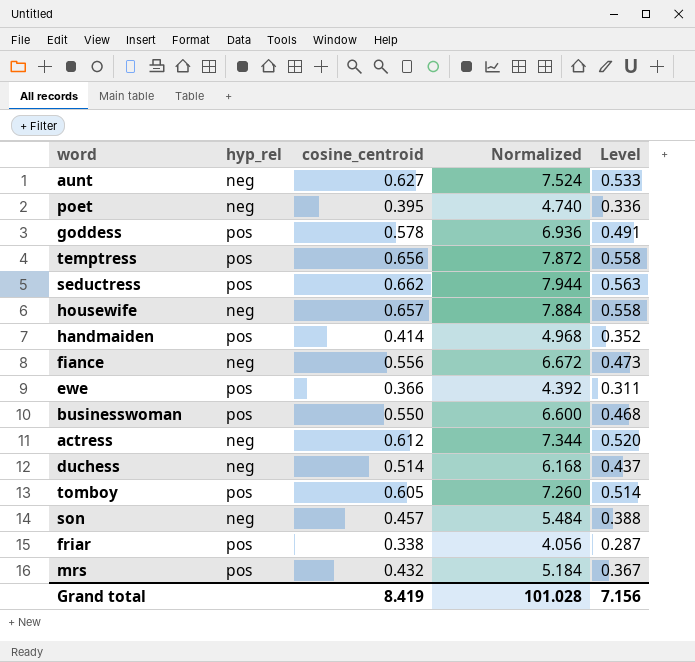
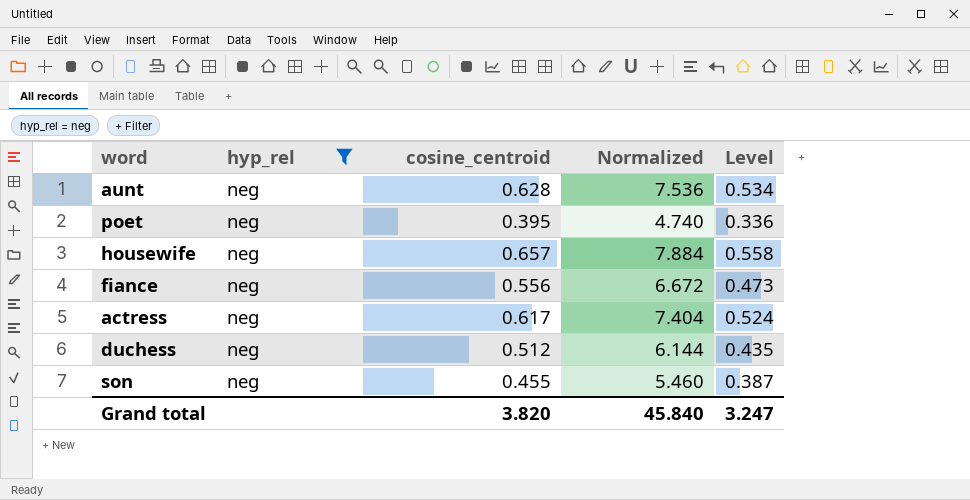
filter: none -> hyp_rel = neg
aunt | cosine_centroid: 0.627 -> 0.628
aunt | Normalized: 7.524 -> 7.536
aunt | Level: 0.533 -> 0.534
actress | cosine_centroid: 0.612 -> 0.617
actress | Normalized: 7.344 -> 7.404
actress | Level: 0.520 -> 0.524
duchess | cosine_centroid: 0.514 -> 0.512
duchess | Normalized: 6.168 -> 6.144
duchess | Level: 0.437 -> 0.435
son | cosine_centroid: 0.457 -> 0.455
son | Normalized: 5.484 -> 5.460
son | Level: 0.388 -> 0.387
Grand total | cosine_centroid: 8.419 -> 3.820
Grand total | Normalized: 101.028 -> 45.840
Grand total | Level: 7.156 -> 3.247

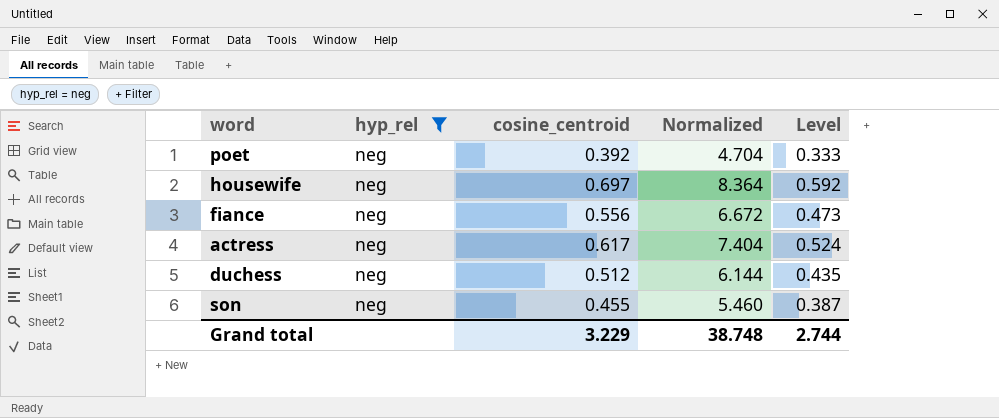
row aunt: neg | 0.628 | 7.536 | 0.534 -> none
poet | cosine_centroid: 0.395 -> 0.392
poet | Normalized: 4.740 -> 4.704
poet | Level: 0.336 -> 0.333
housewife | cosine_centroid: 0.657 -> 0.697
housewife | Normalized: 7.884 -> 8.364
housewife | Level: 0.558 -> 0.592
Grand total | cosine_centroid: 3.820 -> 3.229
Grand total | Normalized: 45.840 -> 38.748
Grand total | Level: 3.247 -> 2.744

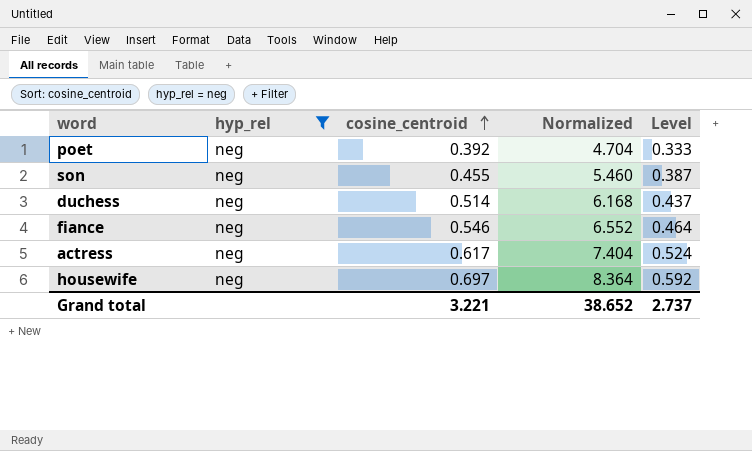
row order: none -> cosine_centroid ascending
duchess | cosine_centroid: 0.512 -> 0.514
duchess | Normalized: 6.144 -> 6.168
duchess | Level: 0.435 -> 0.437
fiance | cosine_centroid: 0.556 -> 0.546
fiance | Normalized: 6.672 -> 6.552
fiance | Level: 0.473 -> 0.464
Grand total | cosine_centroid: 3.229 -> 3.221
Grand total | Normalized: 38.748 -> 38.652
Grand total | Level: 2.744 -> 2.737

